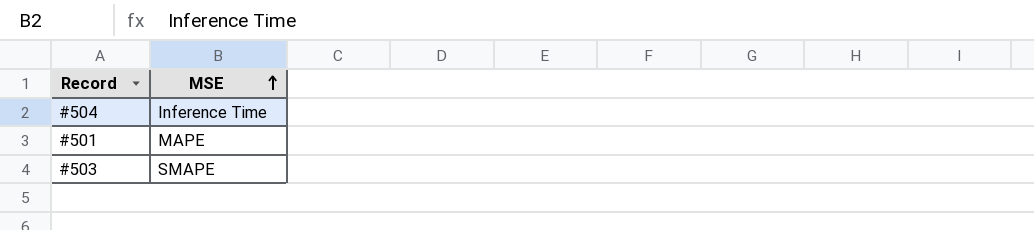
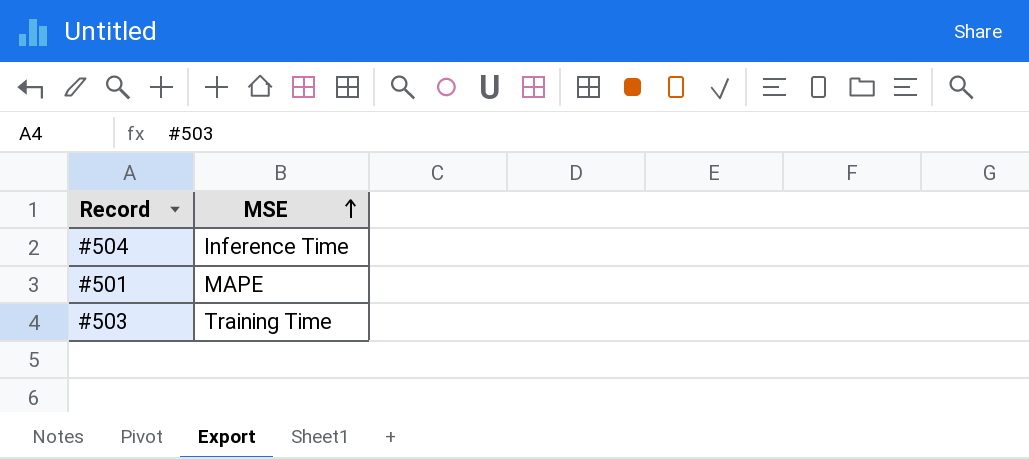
#503 | MSE: SMAPE -> Training Time

